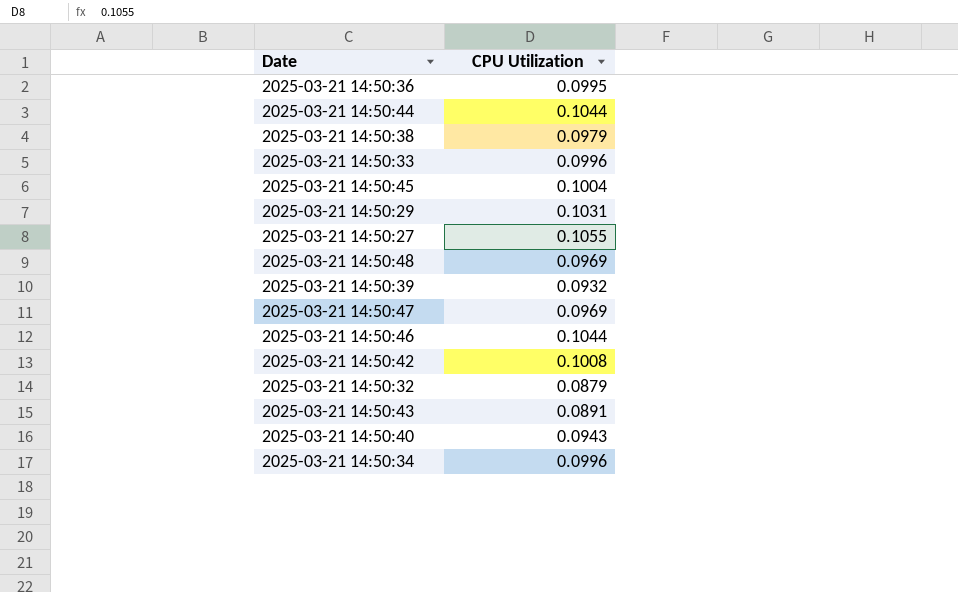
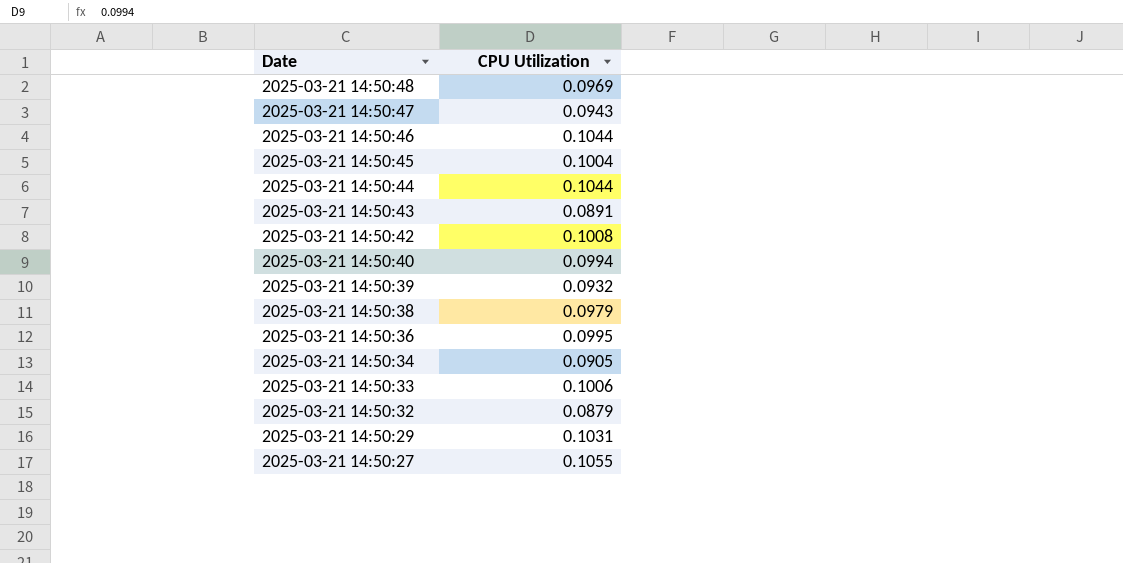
row order: none -> Date descending
2025-03-21 14:50:47 | CPU Utilization: 0.0969 -> 0.0943
2025-03-21 14:50:40 | CPU Utilization: 0.0943 -> 0.0994
2025-03-21 14:50:34 | CPU Utilization: 0.0996 -> 0.0905
2025-03-21 14:50:33 | CPU Utilization: 0.0996 -> 0.1006

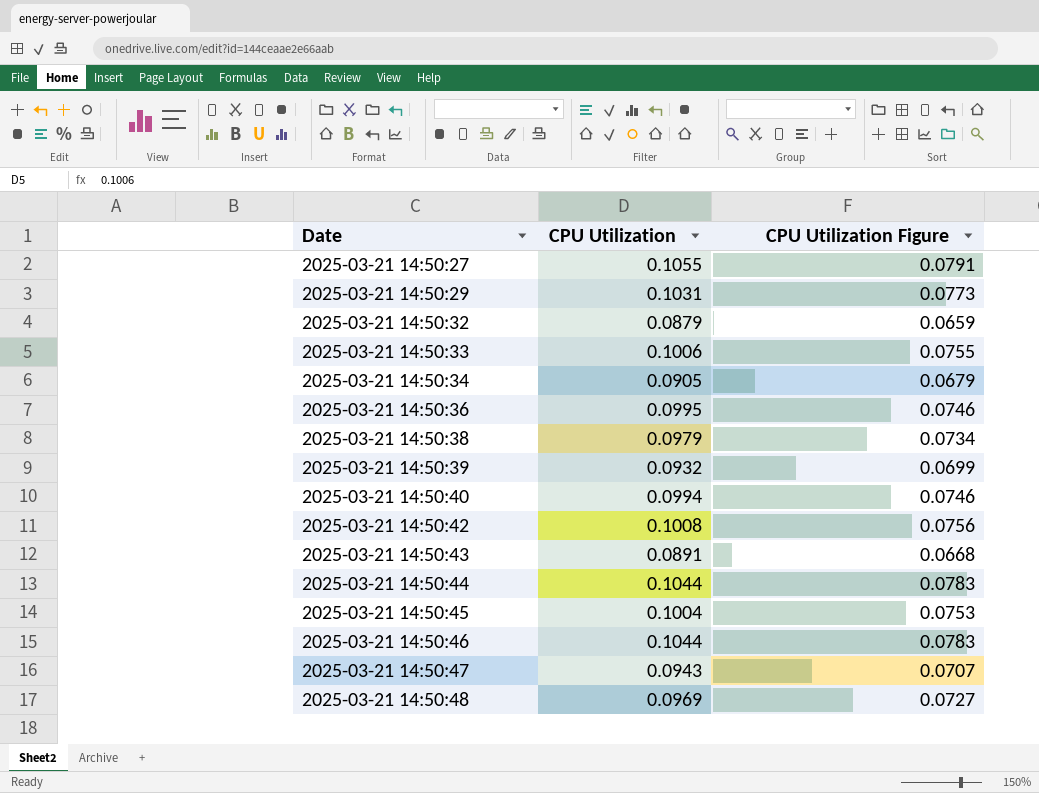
row order: Date descending -> Date ascending
column CPU Utilization Figure | formula: none -> [CPU Utilization] * 0.75

